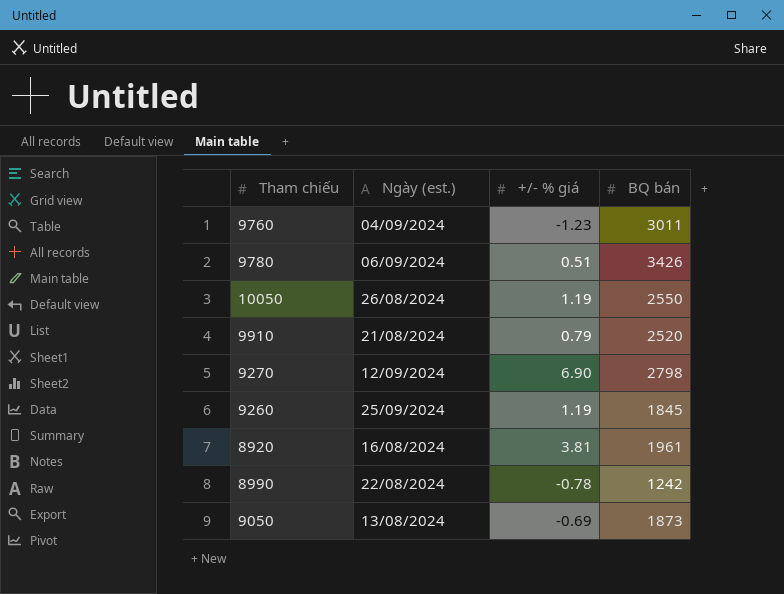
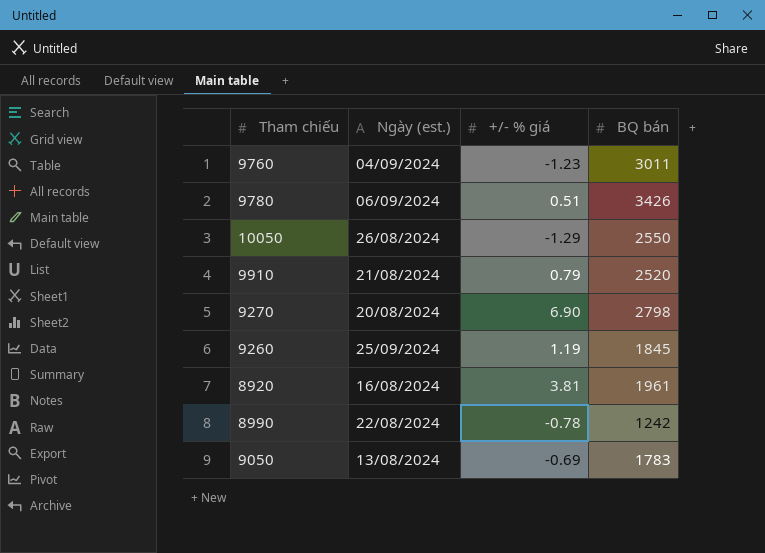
10050 | +/- % giá: 1.19 -> -1.29
9270 | Ngày (est.): 12/09/2024 -> 20/08/2024
9050 | BQ bán: 1873 -> 1783

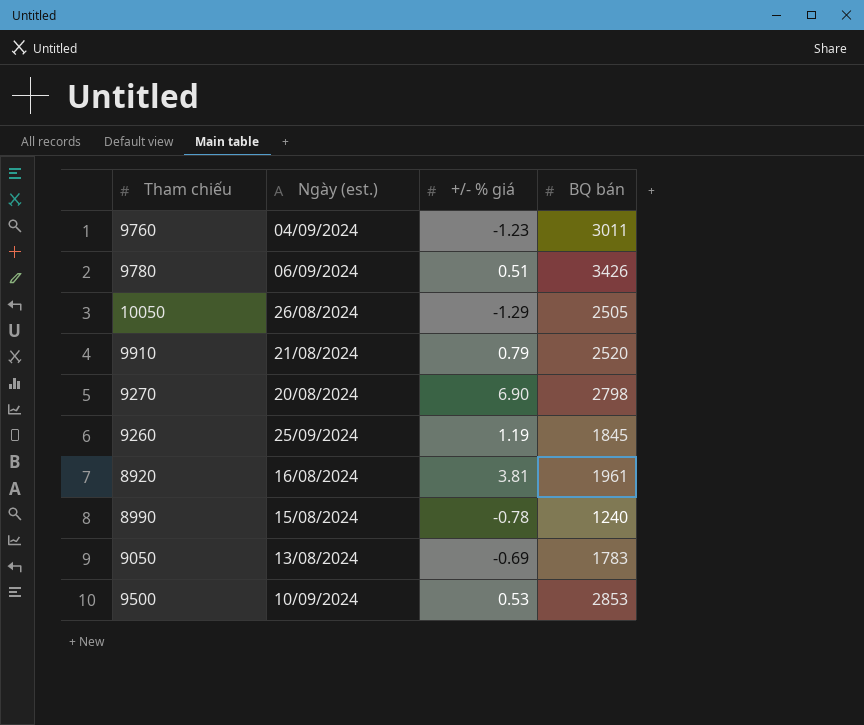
10050 | BQ bán: 2550 -> 2505
8990 | Ngày (est.): 22/08/2024 -> 15/08/2024
8990 | BQ bán: 1242 -> 1240
row 9500: none -> 10/09/2024 | 0.53 | 2853

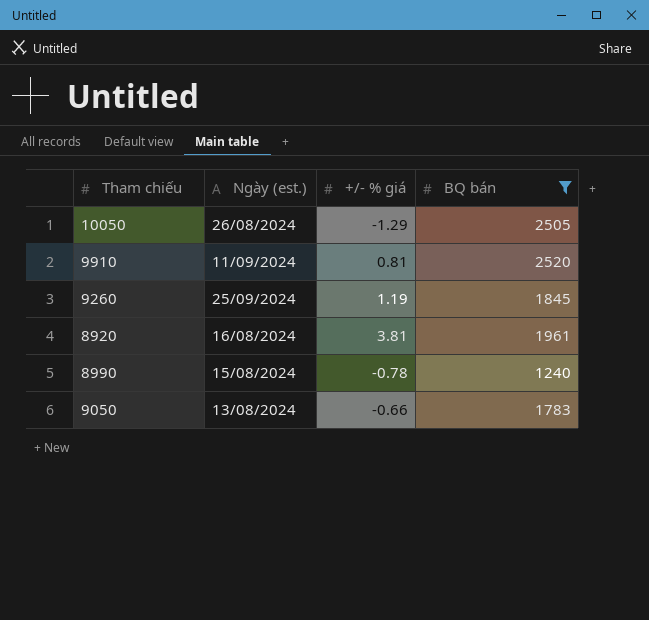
filter: none -> BQ bán <= 2520
9910 | Ngày (est.): 21/08/2024 -> 11/09/2024
9910 | +/- % giá: 0.79 -> 0.81
9050 | +/- % giá: -0.69 -> -0.66

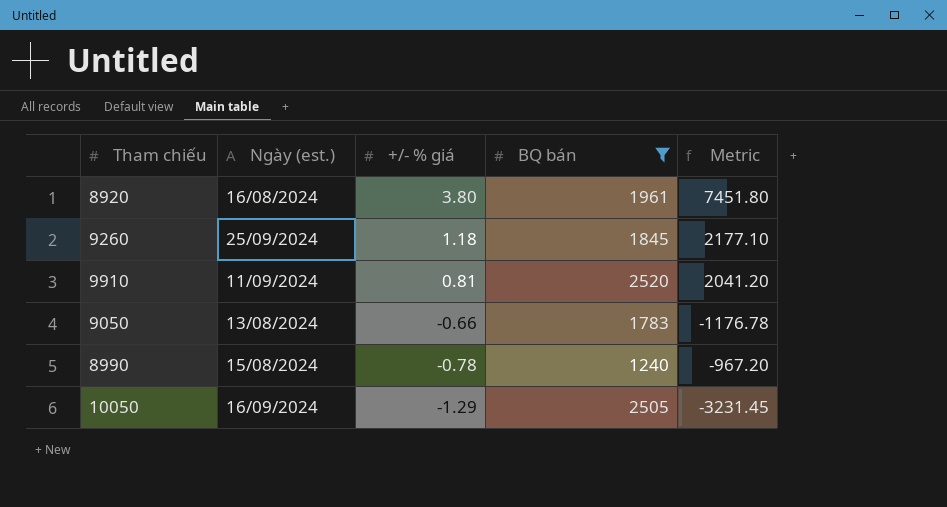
row order: none -> +/- % giá descending
column Metric | formula: none -> [+/- % giá] * [BQ bán]
8920 | +/- % giá: 3.81 -> 3.80
9260 | +/- % giá: 1.19 -> 1.18
10050 | Ngày (est.): 26/08/2024 -> 16/09/2024

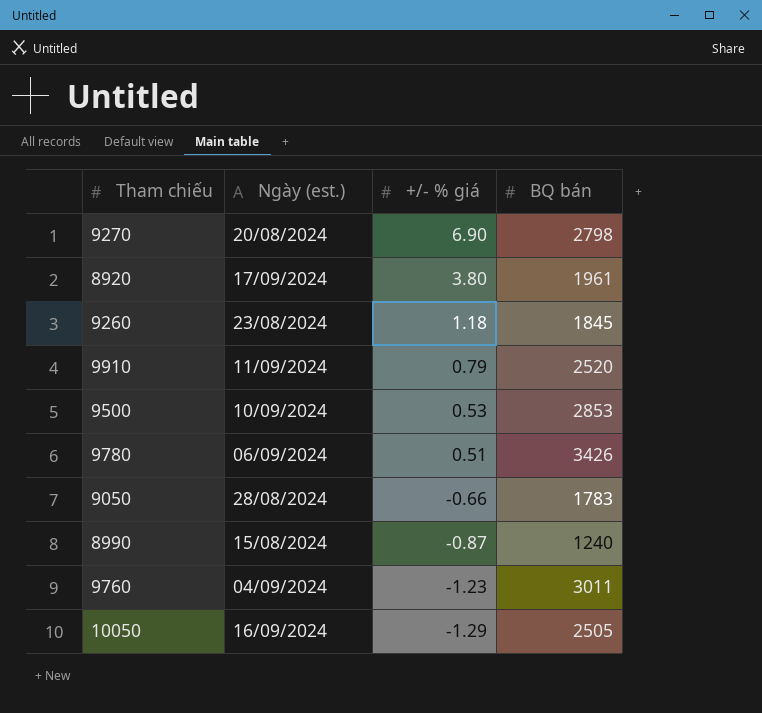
filter: BQ bán <= 2520 -> none
column Metric | formula: [+/- % giá] * [BQ bán] -> none
8920 | Ngày (est.): 16/08/2024 -> 17/09/2024
9260 | Ngày (est.): 25/09/2024 -> 23/08/2024
9910 | +/- % giá: 0.81 -> 0.79
9050 | Ngày (est.): 13/08/2024 -> 28/08/2024
8990 | +/- % giá: -0.78 -> -0.87

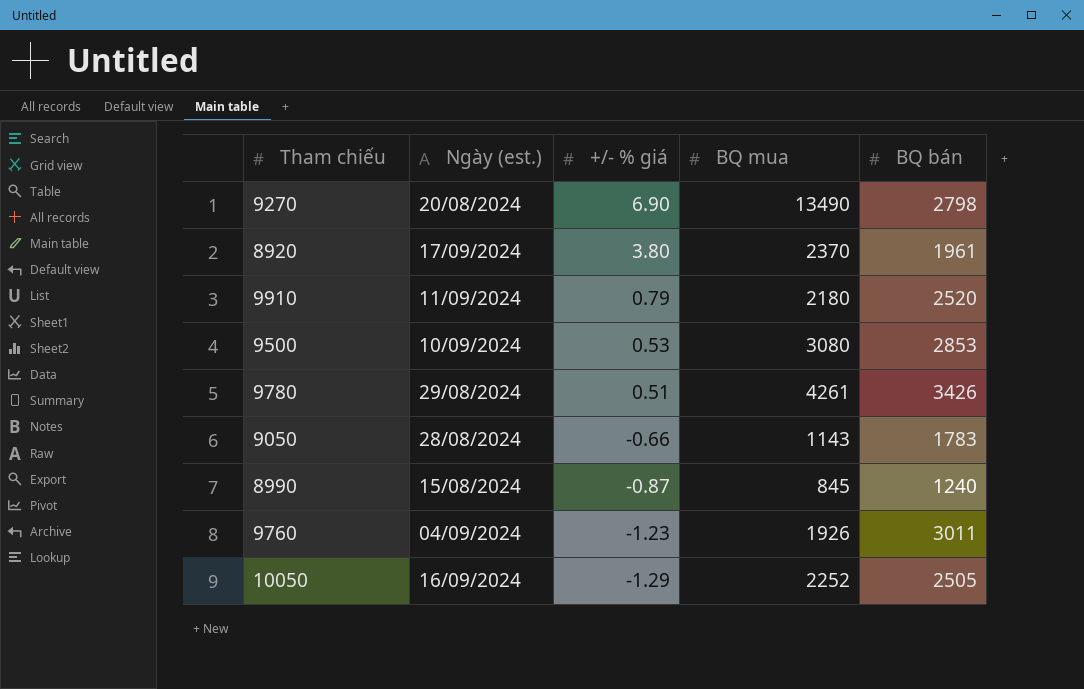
column BQ mua | position: none -> 4
row 9260: 23/08/2024 | 1.18 | 1845 -> none
9780 | Ngày (est.): 06/09/2024 -> 29/08/2024

